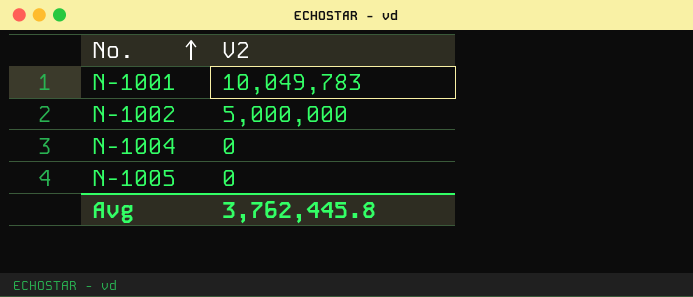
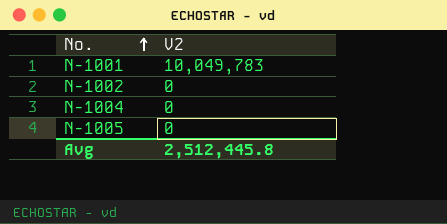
N-1002 | V2: 5,000,000 -> 0
Avg | V2: 3,762,445.8 -> 2,512,445.8

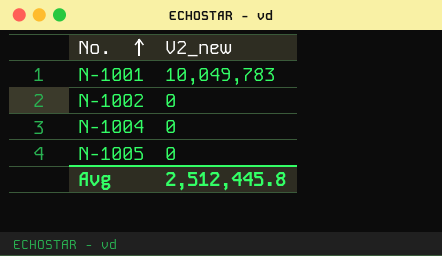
column name: V2 -> V2_new

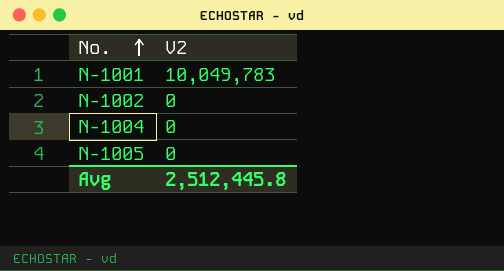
column name: V2_new -> V2

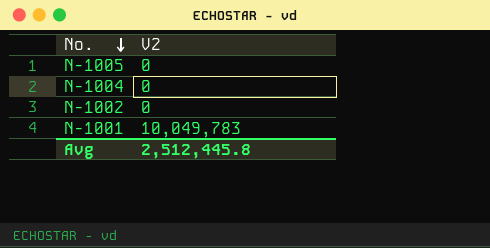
row order: No. ascending -> No. descending

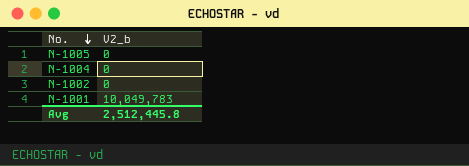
column name: V2 -> V2_b

